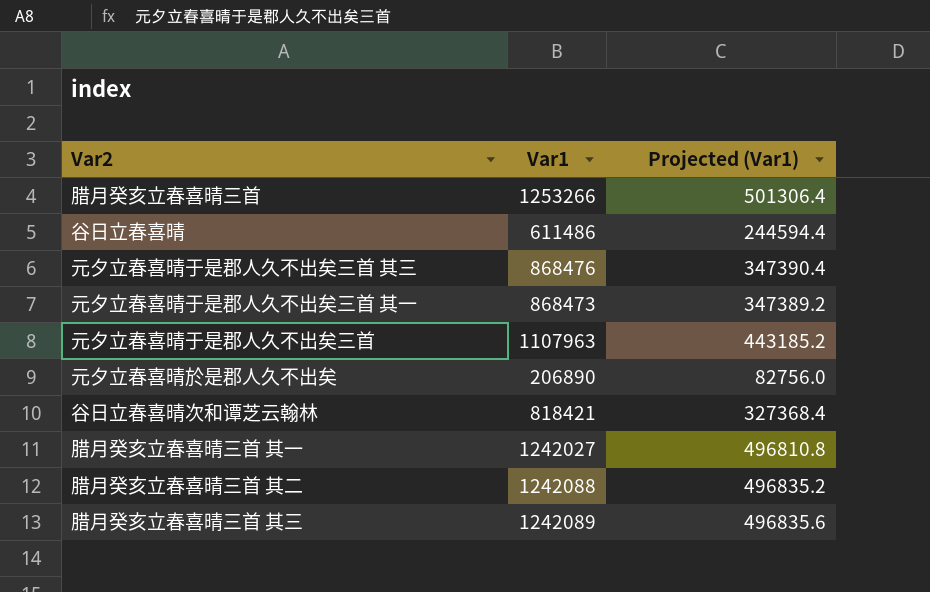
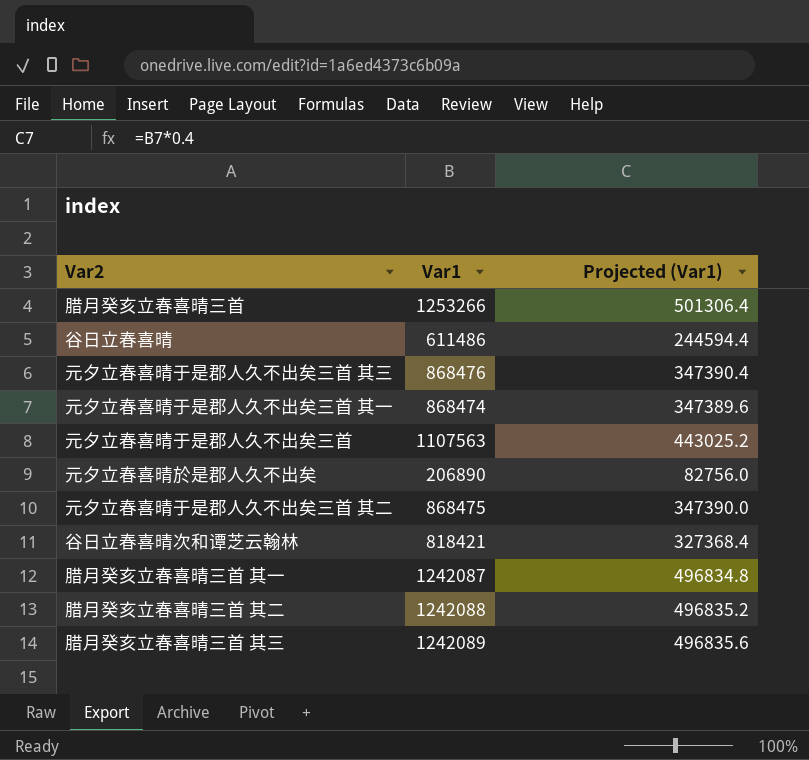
元夕立春喜晴于是郡人久不出矣三首 其一 | Var1: 868473 -> 868474
元夕立春喜晴于是郡人久不出矣三首 其一 | Projected (Var1): 347389.2 -> 347389.6
元夕立春喜晴于是郡人久不出矣三首 | Var1: 1107963 -> 1107563
元夕立春喜晴于是郡人久不出矣三首 | Projected (Var1): 443185.2 -> 443025.2
row 元夕立春喜晴于是郡人久不出矣三首 其二: none -> 868475 | 347390.0
腊月癸亥立春喜晴三首 其一 | Var1: 1242027 -> 1242087
腊月癸亥立春喜晴三首 其一 | Projected (Var1): 496810.8 -> 496834.8

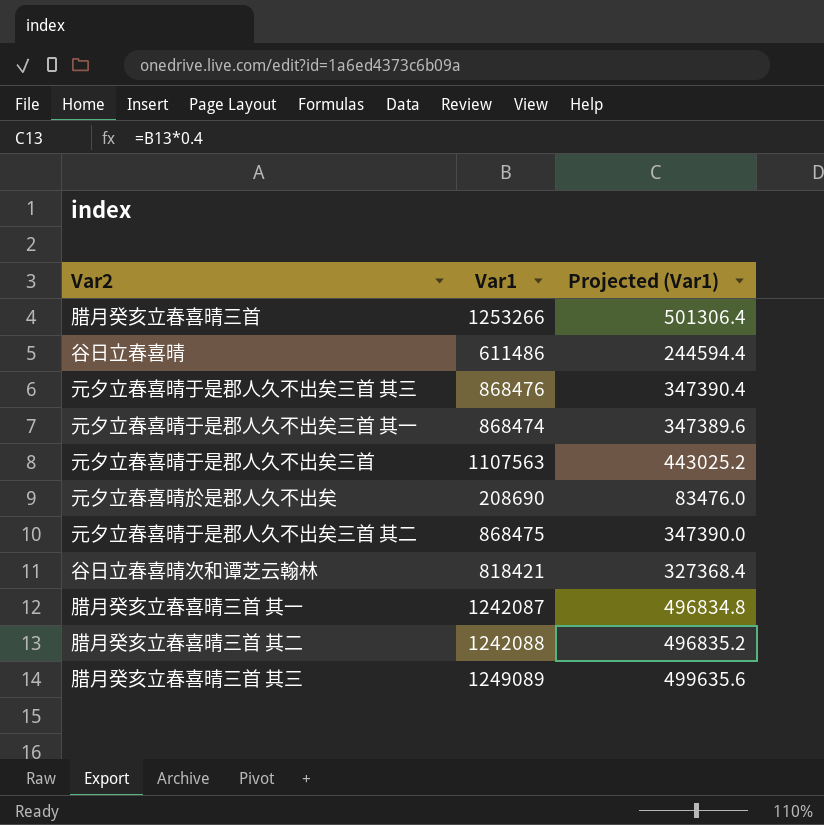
元夕立春喜晴於是郡人久不出矣 | Var1: 206890 -> 208690
元夕立春喜晴於是郡人久不出矣 | Projected (Var1): 82756.0 -> 83476.0
腊月癸亥立春喜晴三首 其三 | Var1: 1242089 -> 1249089
腊月癸亥立春喜晴三首 其三 | Projected (Var1): 496835.6 -> 499635.6

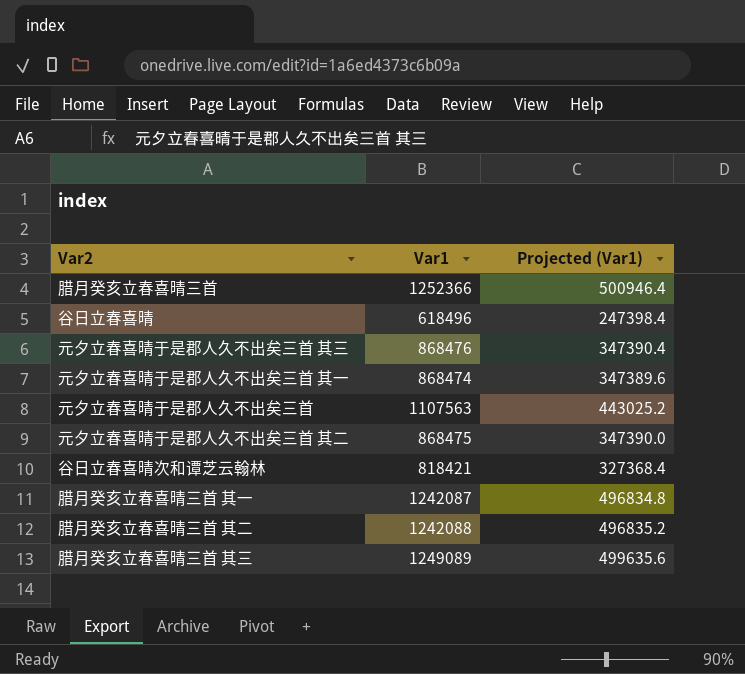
row 元夕立春喜晴於是郡人久不出矣: 208690 | 83476.0 -> none
腊月癸亥立春喜晴三首 | Var1: 1253266 -> 1252366
腊月癸亥立春喜晴三首 | Projected (Var1): 501306.4 -> 500946.4
谷日立春喜晴 | Var1: 611486 -> 618496
谷日立春喜晴 | Projected (Var1): 244594.4 -> 247398.4

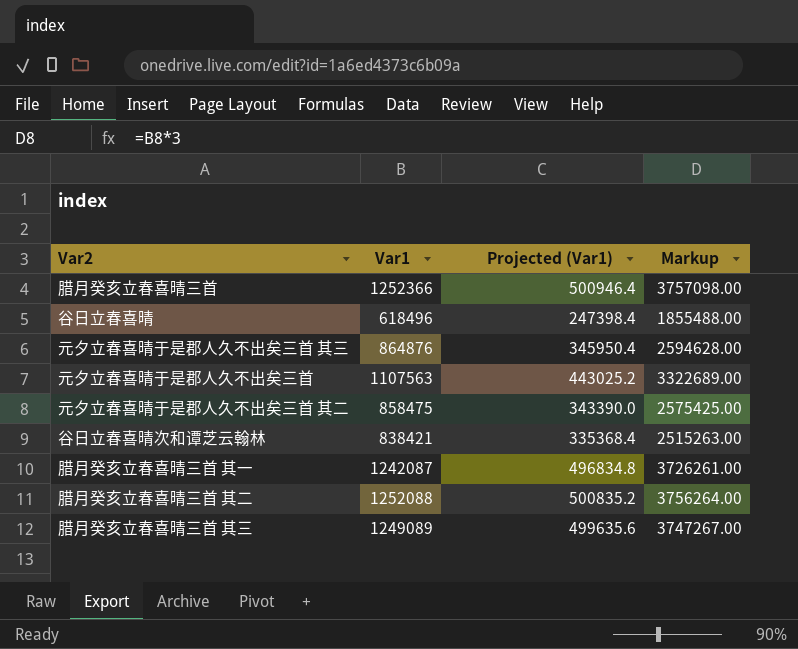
column Markup | formula: none -> [Var1] * 3
row 元夕立春喜晴于是郡人久不出矣三首 其一: 868474 | 347389.6 -> none
元夕立春喜晴于是郡人久不出矣三首 其三 | Var1: 868476 -> 864876
元夕立春喜晴于是郡人久不出矣三首 其三 | Projected (Var1): 347390.4 -> 345950.4
元夕立春喜晴于是郡人久不出矣三首 其二 | Var1: 868475 -> 858475
元夕立春喜晴于是郡人久不出矣三首 其二 | Projected (Var1): 347390.0 -> 343390.0
谷日立春喜晴次和谭芝云翰林 | Var1: 818421 -> 838421
谷日立春喜晴次和谭芝云翰林 | Projected (Var1): 327368.4 -> 335368.4
腊月癸亥立春喜晴三首 其二 | Var1: 1242088 -> 1252088
腊月癸亥立春喜晴三首 其二 | Projected (Var1): 496835.2 -> 500835.2

